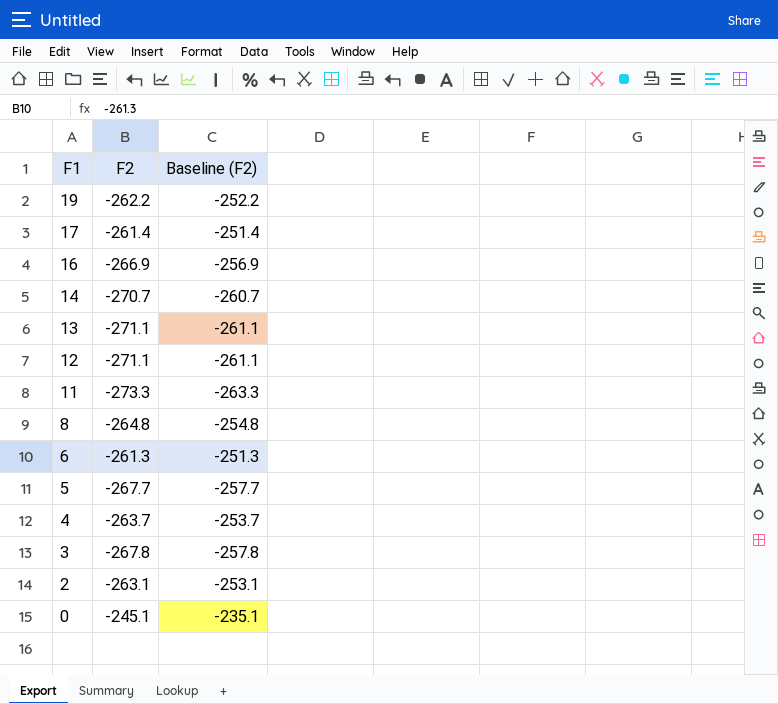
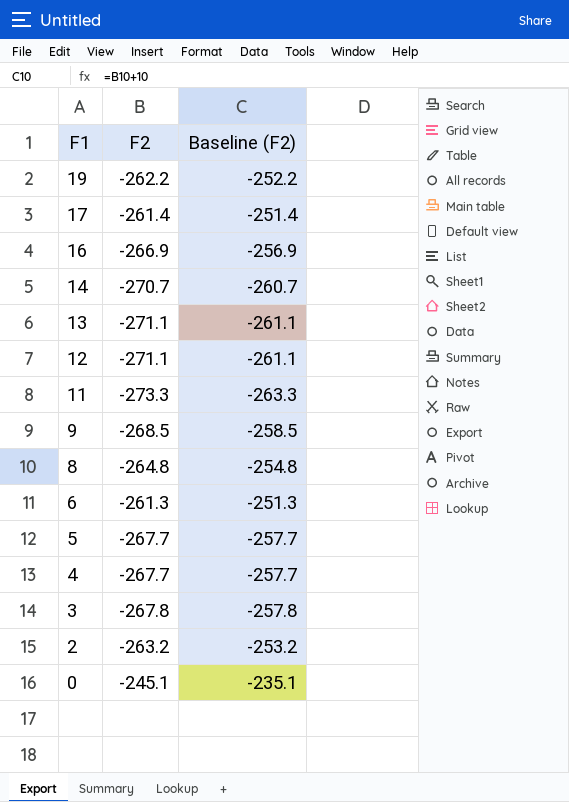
row 9: none -> -268.5 | -258.5
4 | F2: -263.7 -> -267.7
4 | Baseline (F2): -253.7 -> -257.7
2 | F2: -263.1 -> -263.2
2 | Baseline (F2): -253.1 -> -253.2

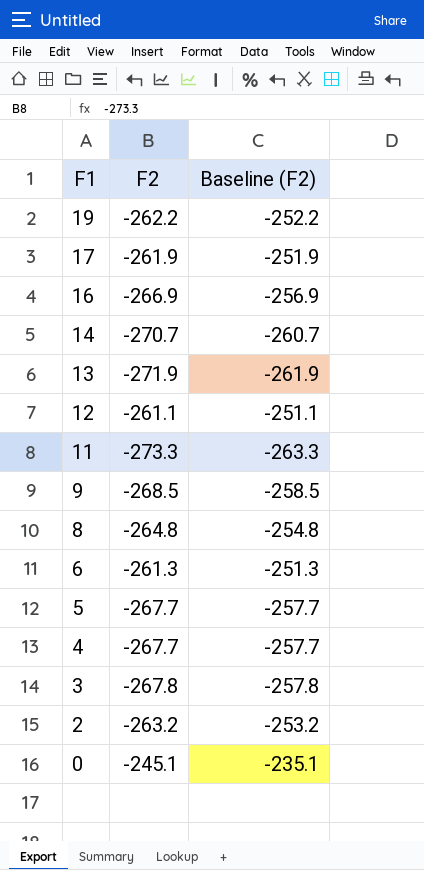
17 | F2: -261.4 -> -261.9
17 | Baseline (F2): -251.4 -> -251.9
13 | F2: -271.1 -> -271.9
13 | Baseline (F2): -261.1 -> -261.9
12 | F2: -271.1 -> -261.1
12 | Baseline (F2): -261.1 -> -251.1

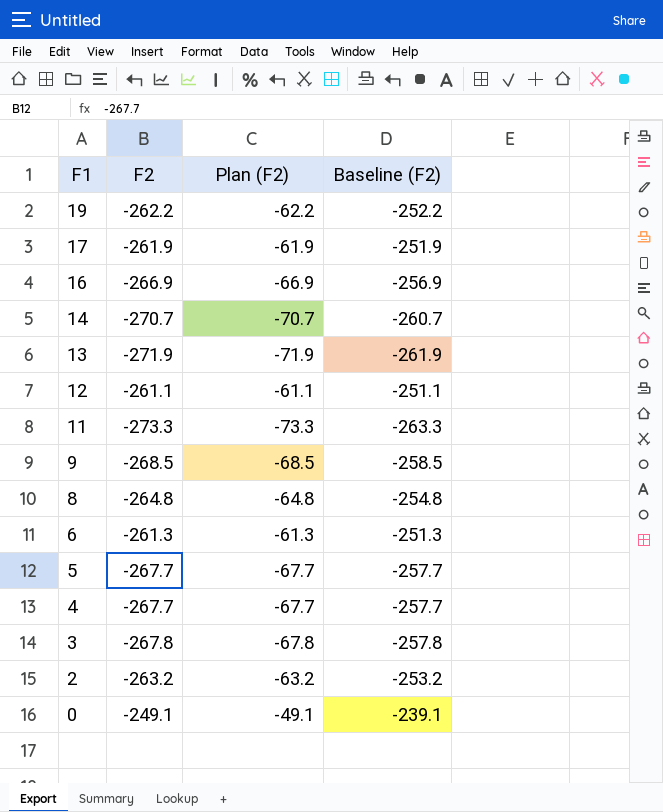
column Plan (F2) | formula: none -> [F2] + 200
0 | F2: -245.1 -> -249.1
0 | Baseline (F2): -235.1 -> -239.1

